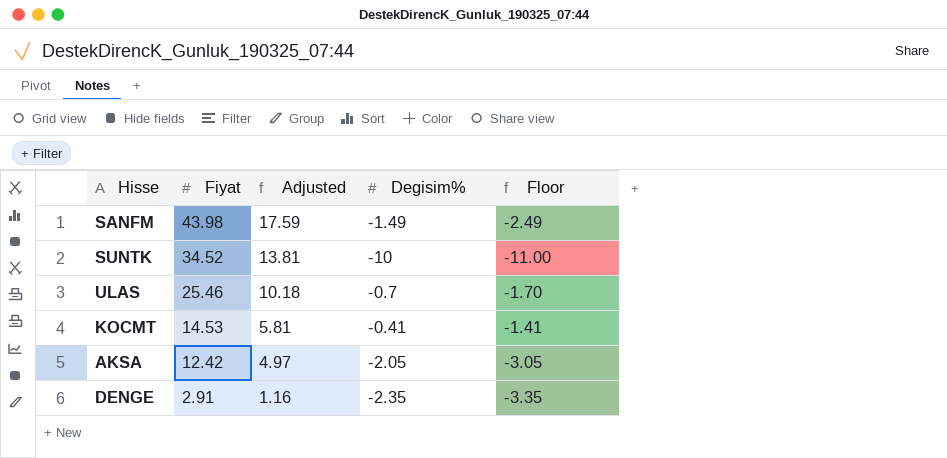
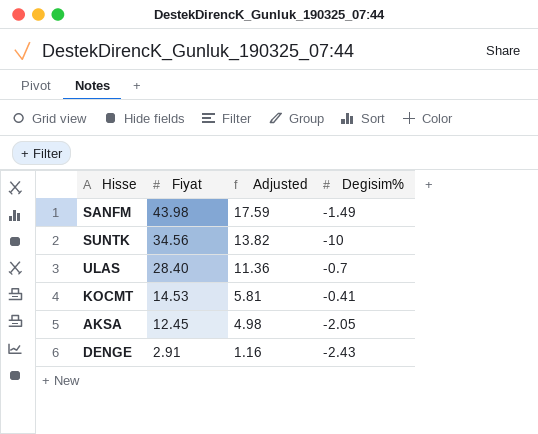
column Floor | formula: [Degisim%] - 1 -> none
SUNTK | Fiyat: 34.52 -> 34.56
SUNTK | Adjusted: 13.81 -> 13.82
ULAS | Fiyat: 25.46 -> 28.40
ULAS | Adjusted: 10.18 -> 11.36
AKSA | Fiyat: 12.42 -> 12.45
AKSA | Adjusted: 4.97 -> 4.98
DENGE | Degisim%: -2.35 -> -2.43

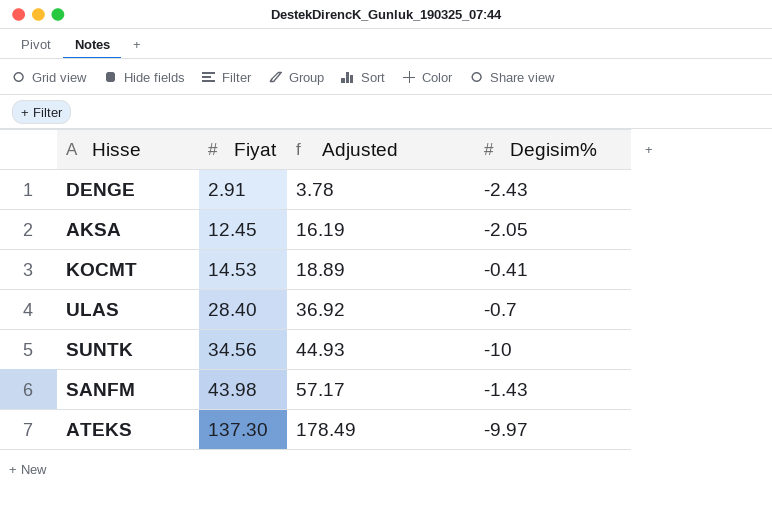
row order: Fiyat descending -> Fiyat ascending
column Adjusted | formula: [Fiyat] * 0.4 -> [Fiyat] * 1.3
SANFM | Degisim%: -1.49 -> -1.43
row ATEKS: none -> 137.30 | 178.49 | -9.97

